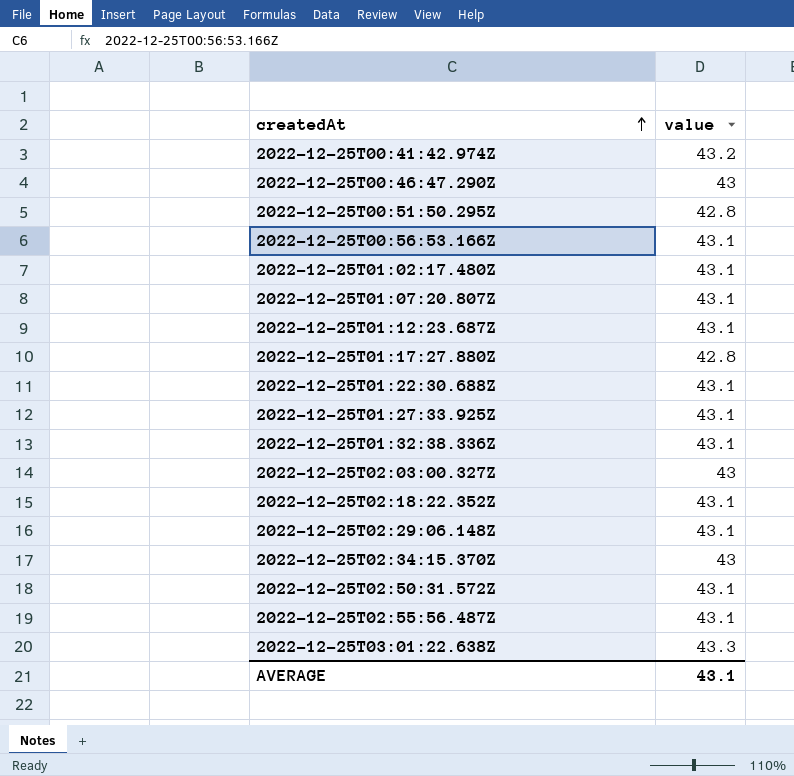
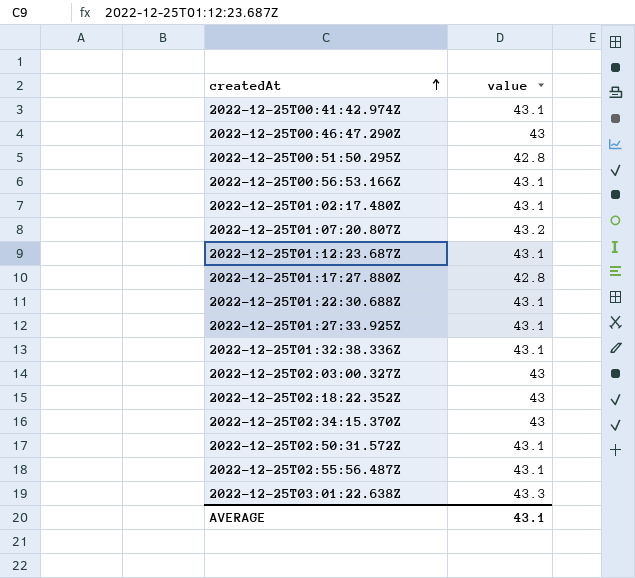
row 2022-12-25T02:29:06.148Z: 43.1 -> none
2022-12-25T00:41:42.974Z | value: 43.2 -> 43.1
2022-12-25T01:07:20.807Z | value: 43.1 -> 43.2
2022-12-25T02:18:22.352Z | value: 43.1 -> 43

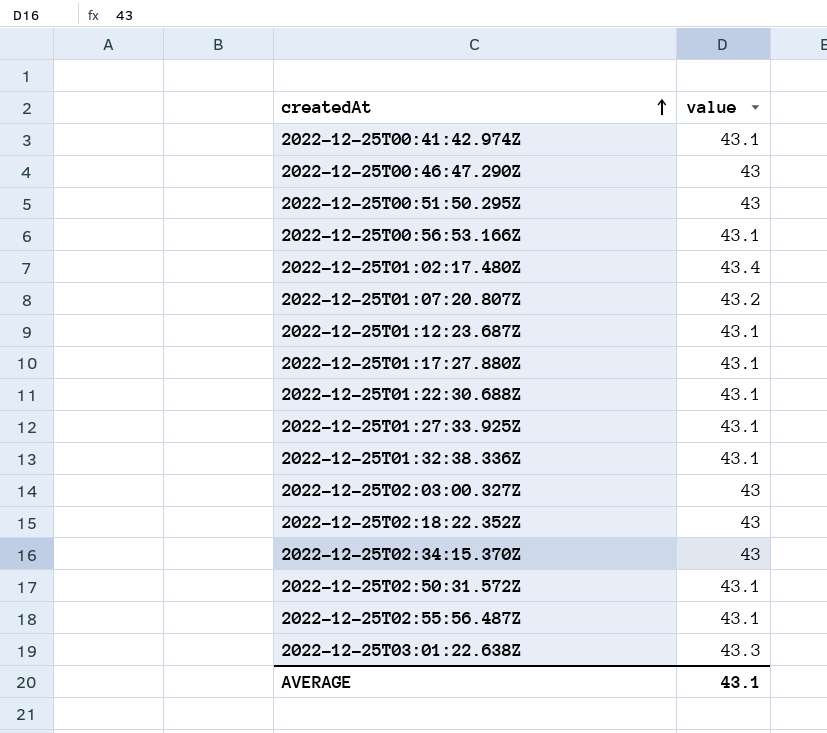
2022-12-25T00:51:50.295Z | value: 42.8 -> 43
2022-12-25T01:02:17.480Z | value: 43.1 -> 43.4
2022-12-25T01:17:27.880Z | value: 42.8 -> 43.1

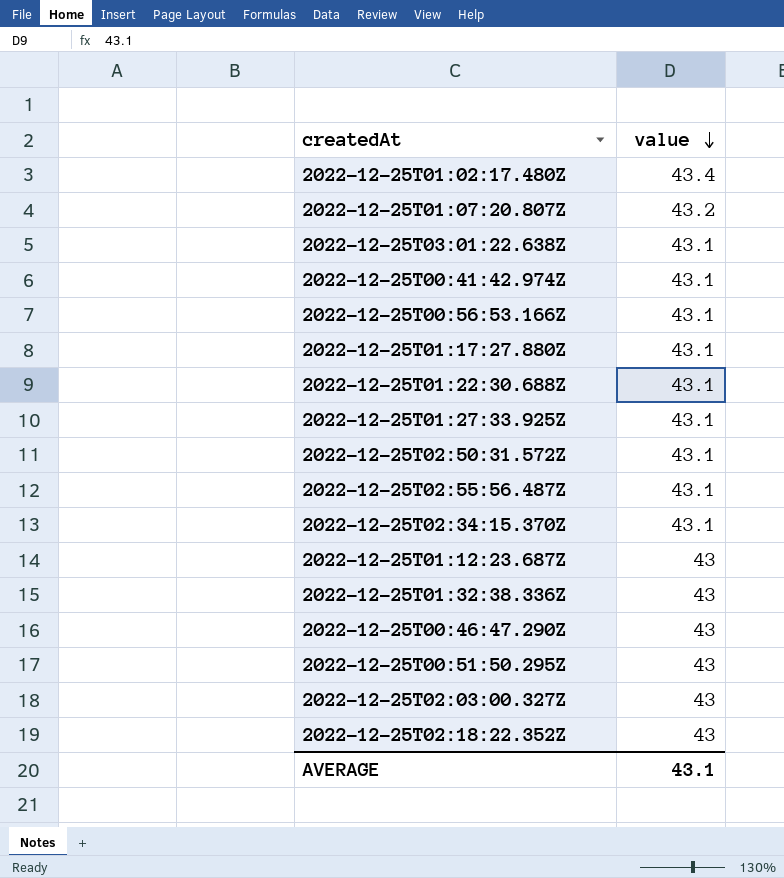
row order: createdAt ascending -> value descending
2022-12-25T03:01:22.638Z | value: 43.3 -> 43.1
2022-12-25T02:34:15.370Z | value: 43 -> 43.1
2022-12-25T01:12:23.687Z | value: 43.1 -> 43
2022-12-25T01:32:38.336Z | value: 43.1 -> 43

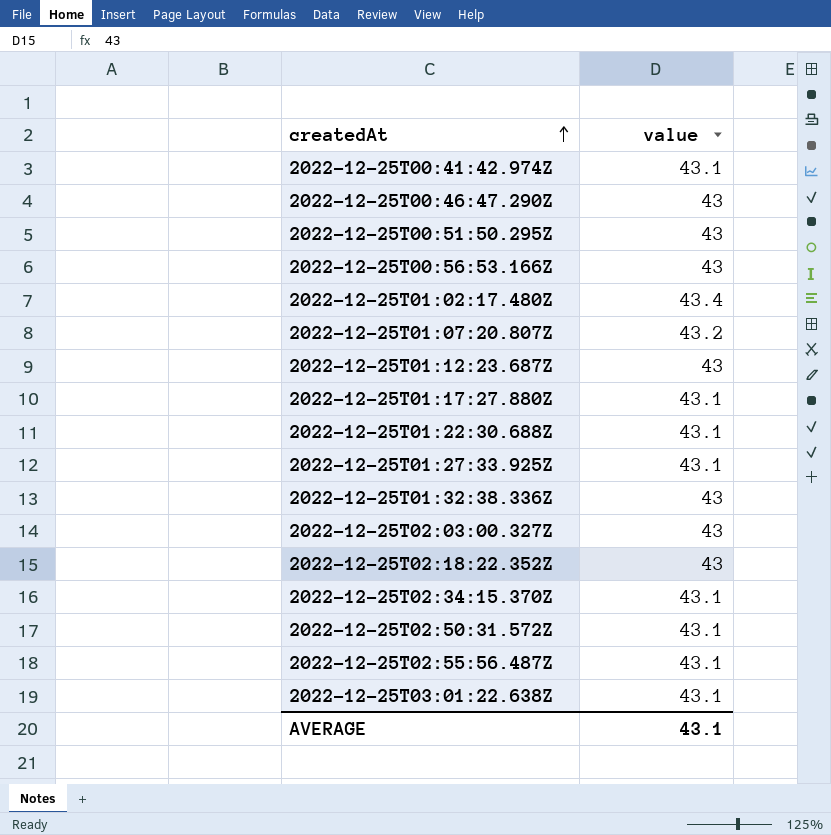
row order: value descending -> createdAt ascending
2022-12-25T00:56:53.166Z | value: 43.1 -> 43

